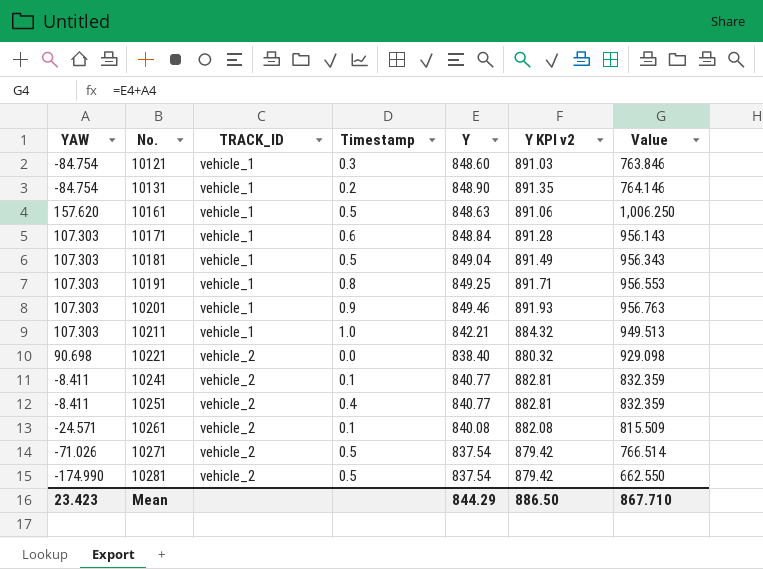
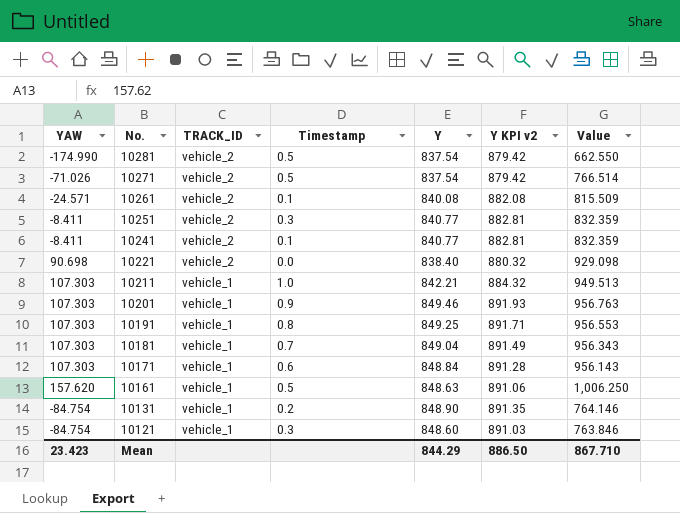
row order: No. ascending -> No. descending
10251 | Timestamp: 0.4 -> 0.3
10181 | Timestamp: 0.5 -> 0.7

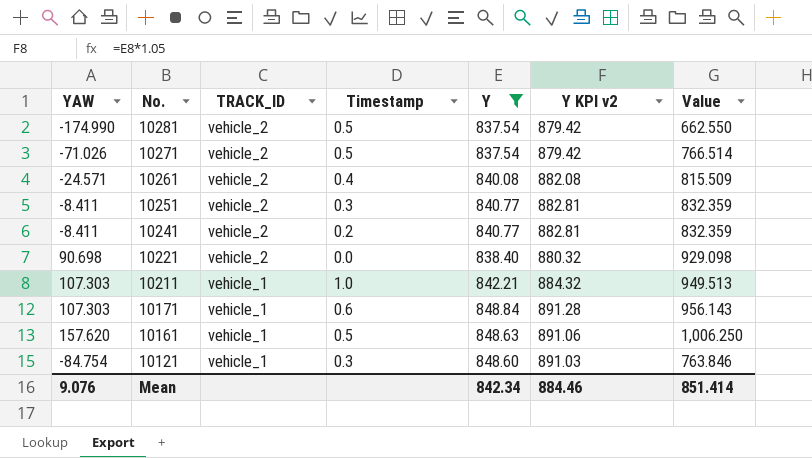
filter: none -> Y <= 848.84
10261 | Timestamp: 0.1 -> 0.4
10241 | Timestamp: 0.1 -> 0.2
Mean | YAW: 23.423 -> 9.076
Mean | Y: 844.29 -> 842.34
Mean | Y KPI v2: 886.50 -> 884.46
Mean | Value: 867.710 -> 851.414

